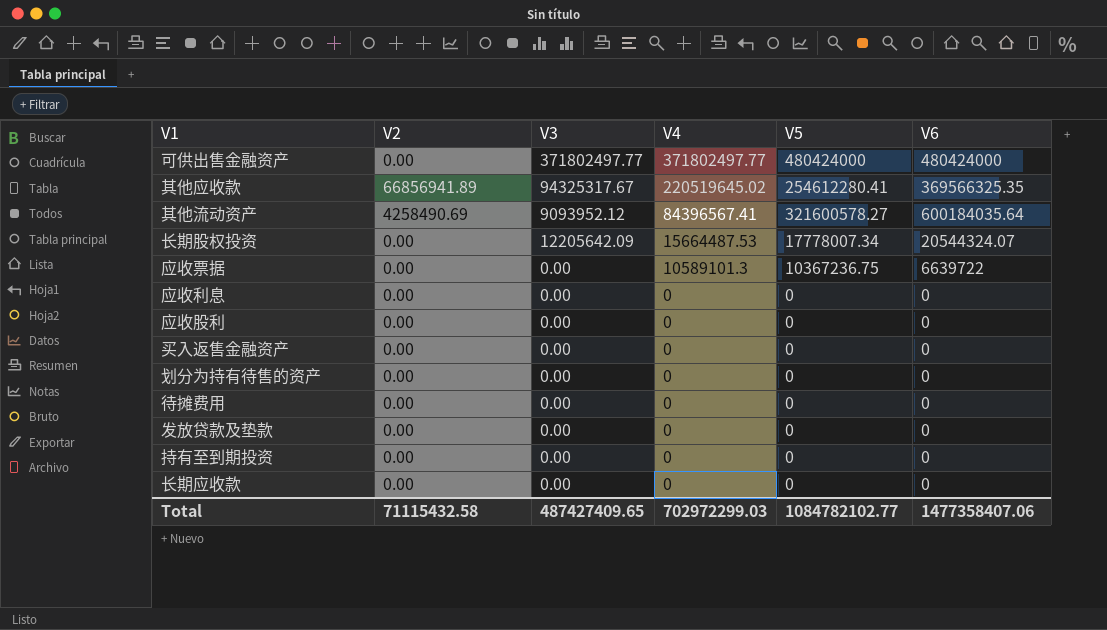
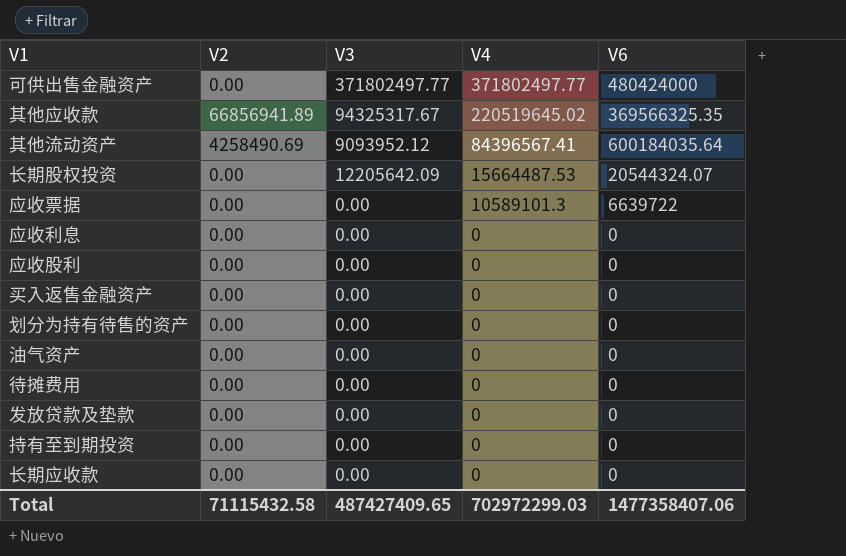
column V5 | position: 5 -> none
row 油气资产: none -> 0.00 | 0.00 | 0 | 0

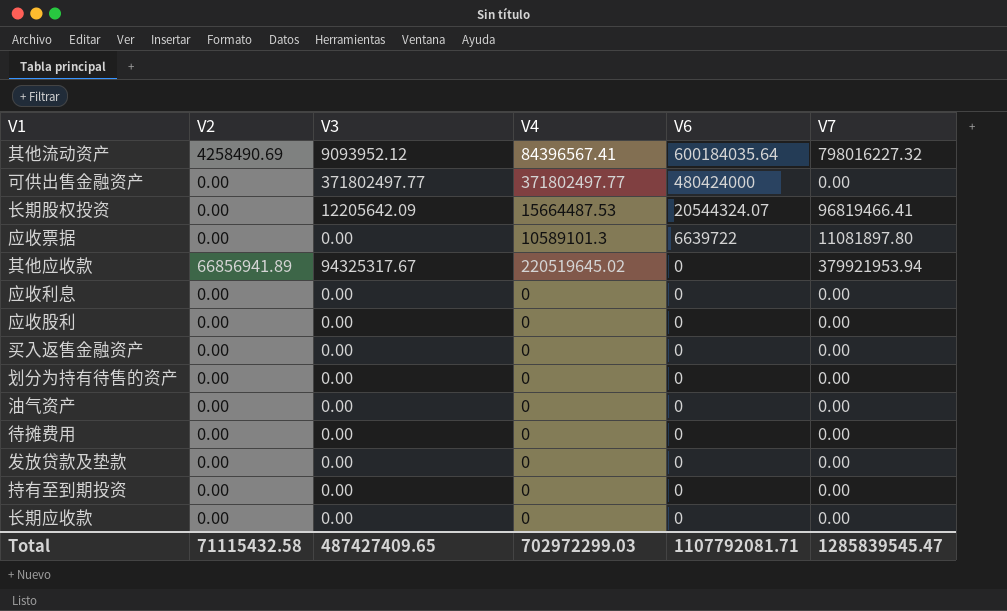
row order: V4 descending -> V6 descending
column V7 | position: none -> 6
其他应收款 | V6: 369566325.35 -> 0
Total | V6: 1477358407.06 -> 1107792081.71

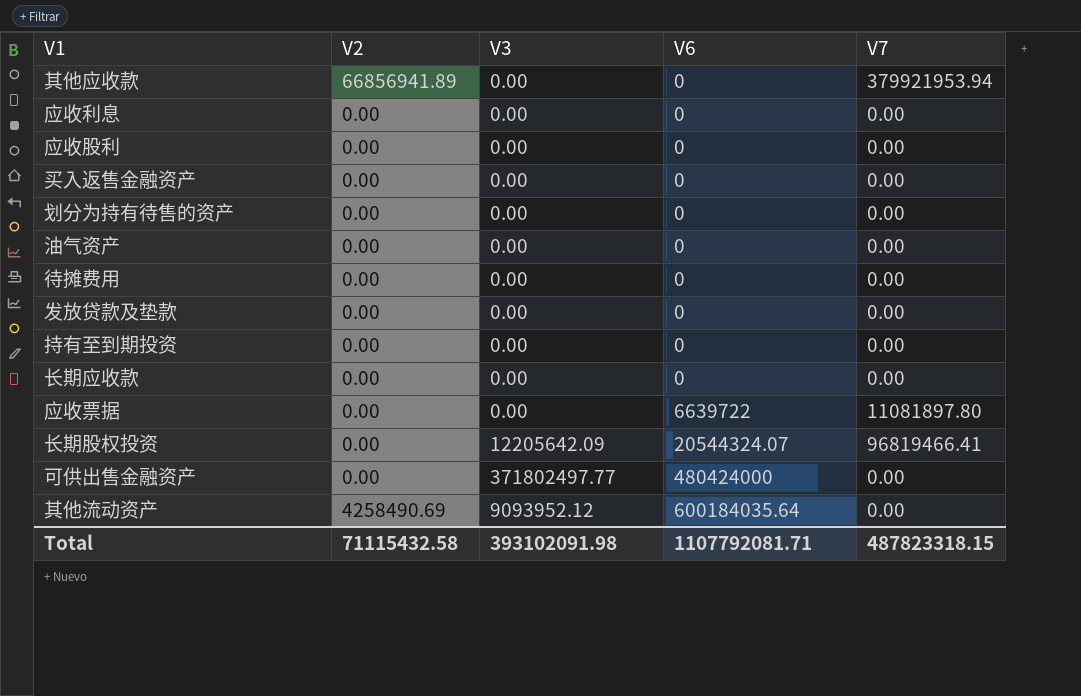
row order: V6 descending -> V6 ascending
column V4 | position: 4 -> none
其他应收款 | V3: 94325317.67 -> 0.00
其他流动资产 | V7: 798016227.32 -> 0.00
Total | V3: 487427409.65 -> 393102091.98
Total | V7: 1285839545.47 -> 487823318.15

